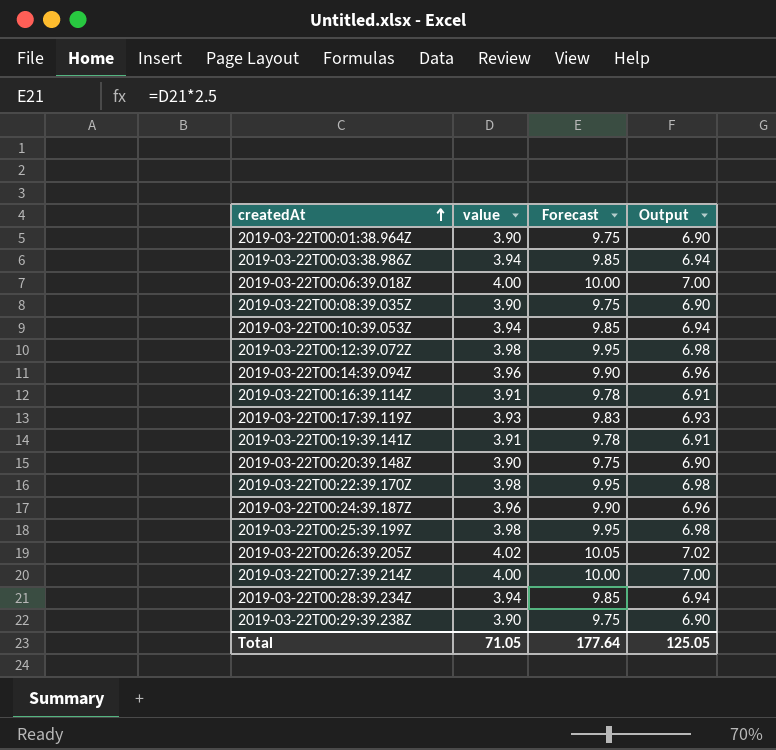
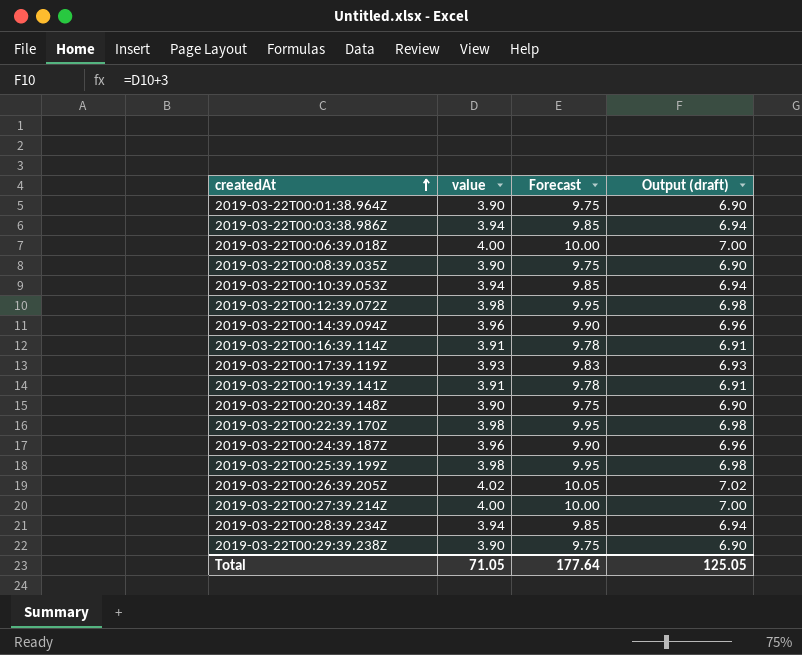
column name: Output -> Output (draft)

